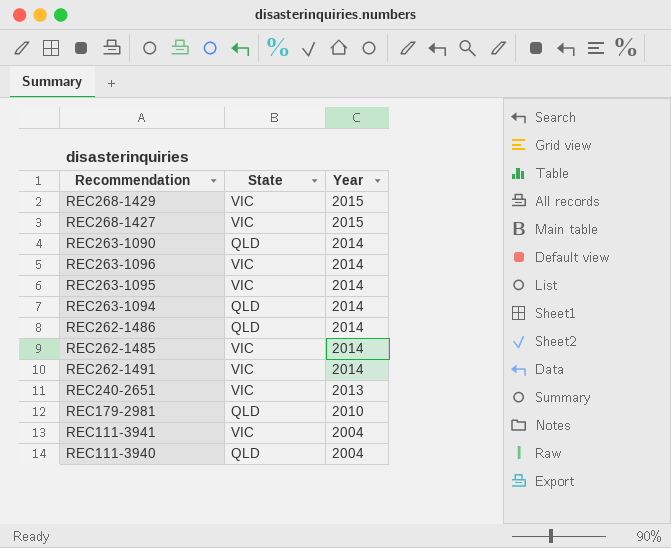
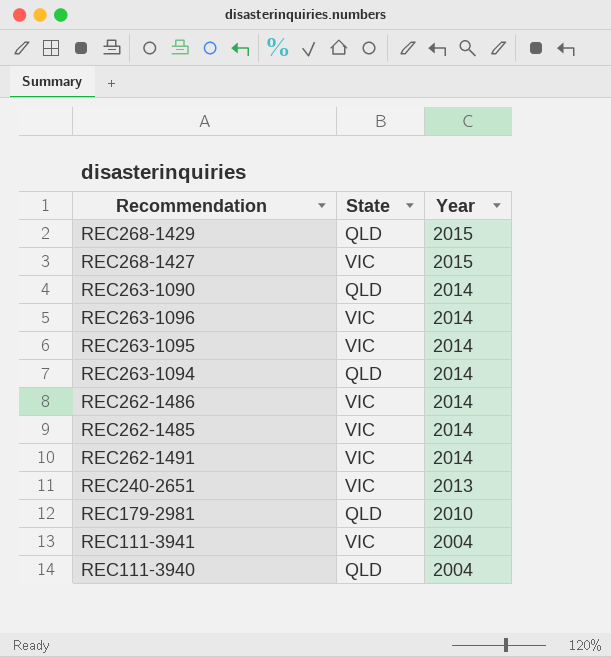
REC268-1429 | State: VIC -> QLD
REC262-1486 | State: QLD -> VIC

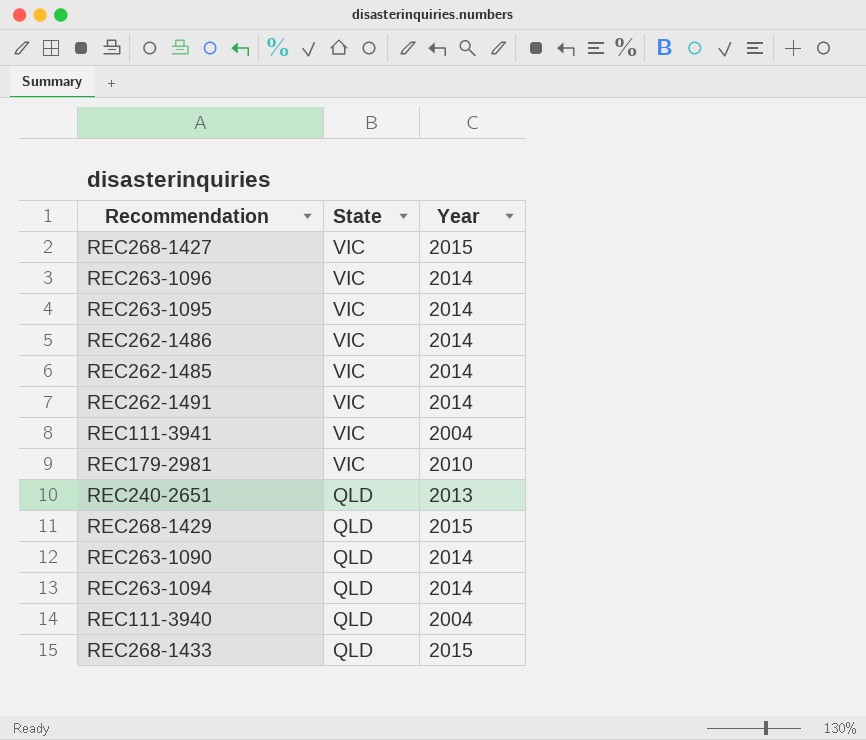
row order: Year descending -> State descending
REC179-2981 | State: QLD -> VIC
REC240-2651 | State: VIC -> QLD
row REC268-1433: none -> QLD | 2015

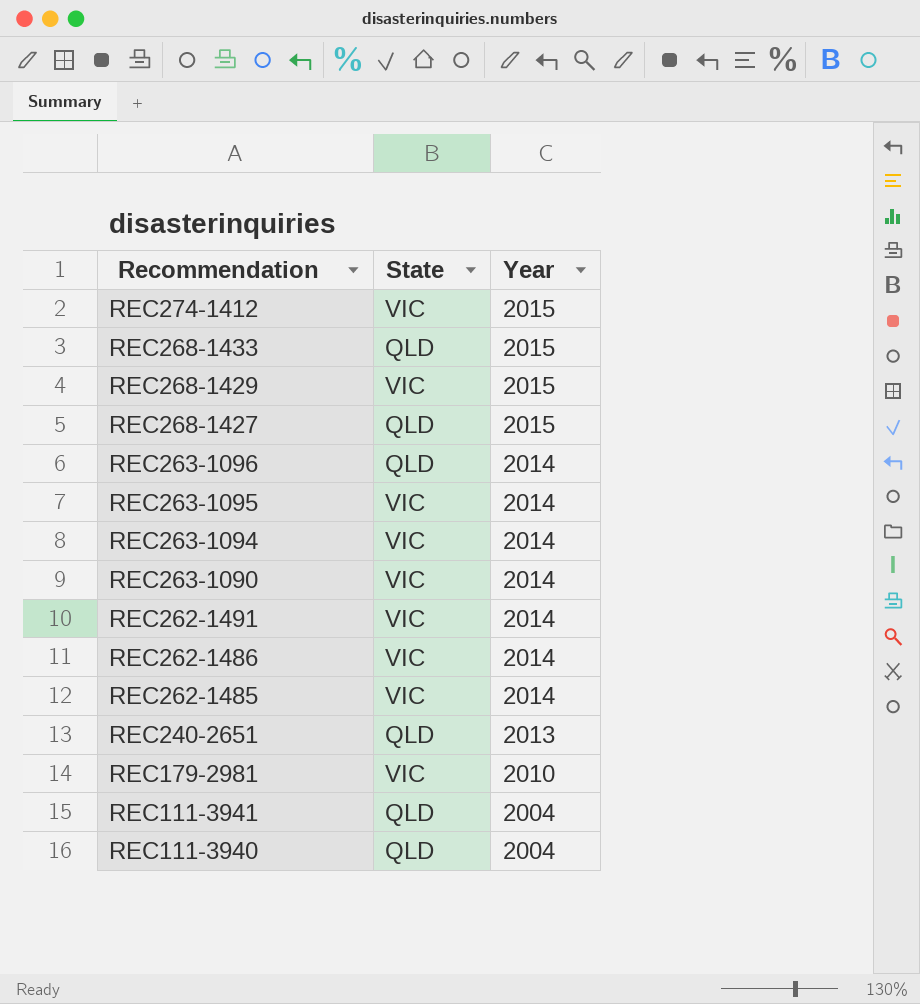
row order: State descending -> Recommendation descending
row REC274-1412: none -> VIC | 2015
REC268-1429 | State: QLD -> VIC
REC268-1427 | State: VIC -> QLD
REC263-1096 | State: VIC -> QLD
REC263-1094 | State: QLD -> VIC
REC263-1090 | State: QLD -> VIC
REC111-3941 | State: VIC -> QLD

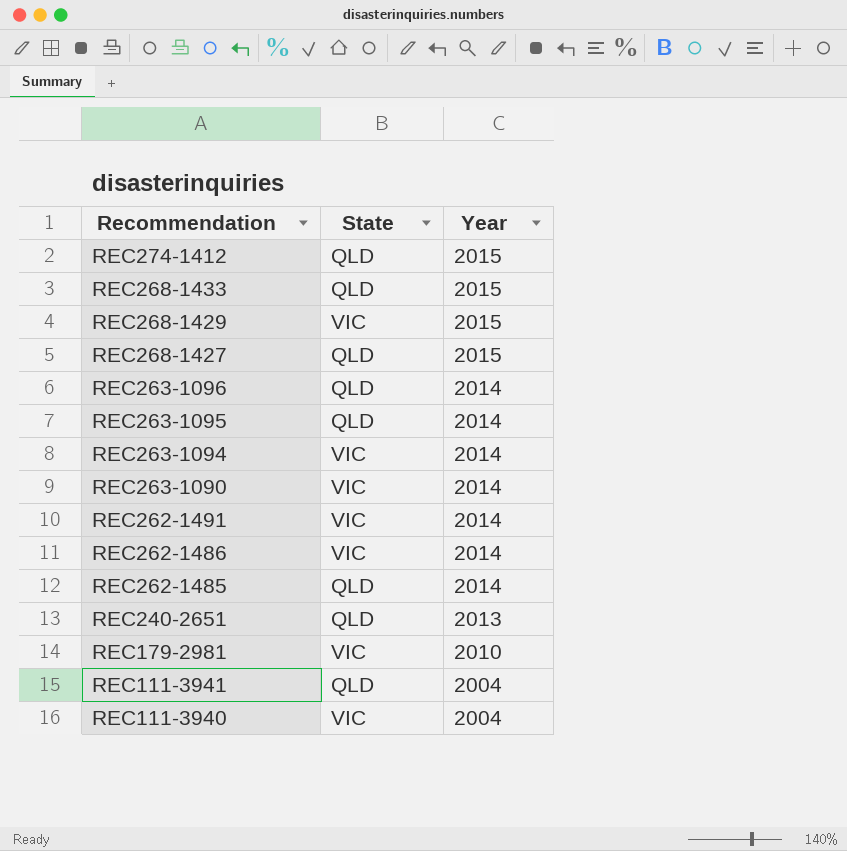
REC274-1412 | State: VIC -> QLD
REC263-1095 | State: VIC -> QLD
REC262-1485 | State: VIC -> QLD
REC111-3940 | State: QLD -> VIC

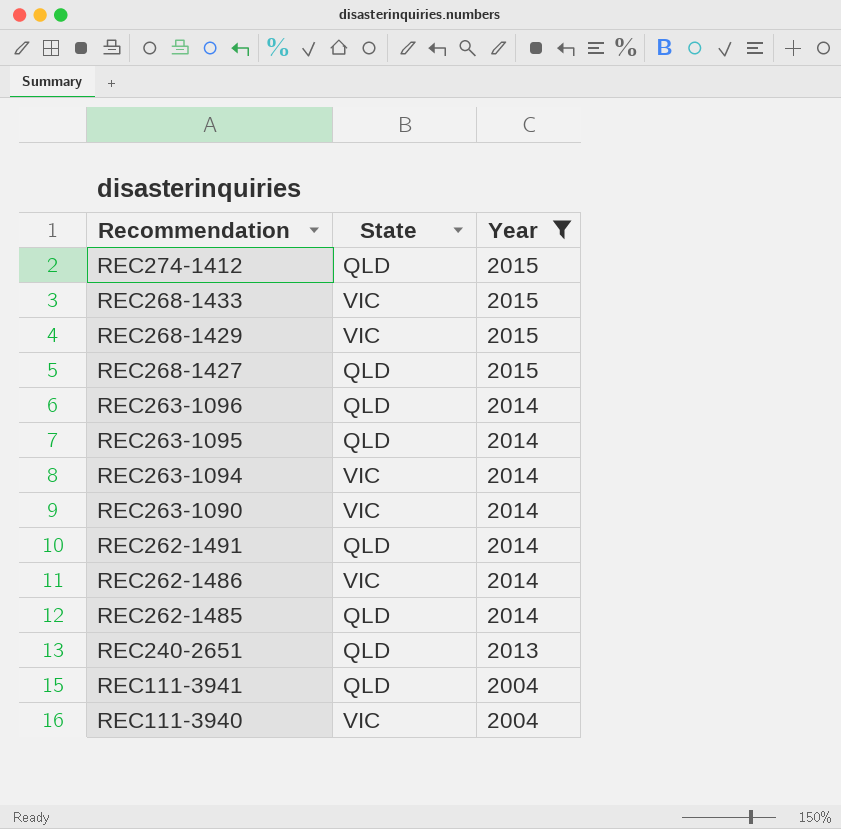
filter: none -> Year != 2010
REC268-1433 | State: QLD -> VIC
REC262-1491 | State: VIC -> QLD

